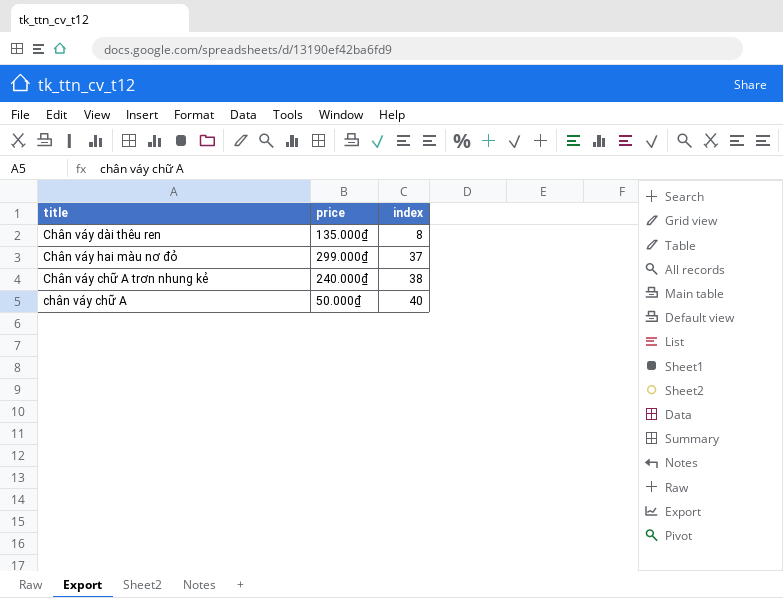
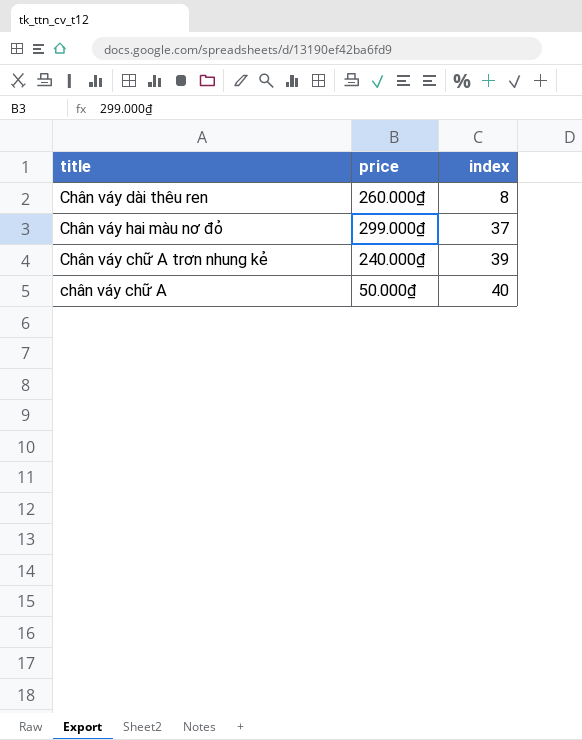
Chân váy dài thêu ren | price: 135.000₫ -> 260.000₫
Chân váy chữ A trơn nhung kẻ | index: 38 -> 39

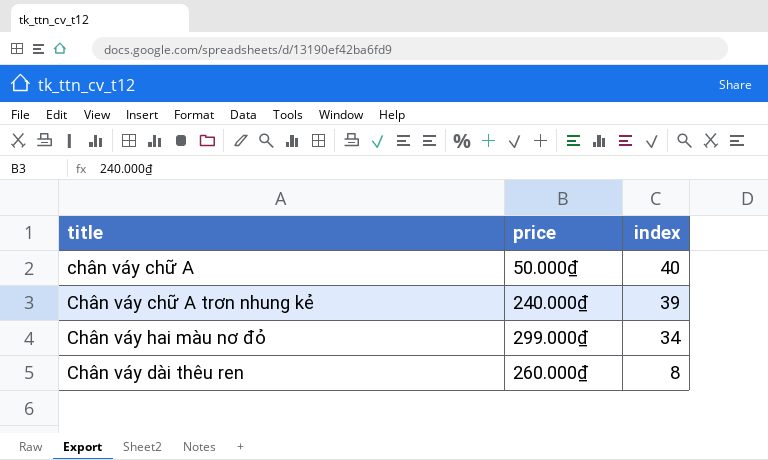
row order: index ascending -> index descending
Chân váy hai màu nơ đỏ | index: 37 -> 34

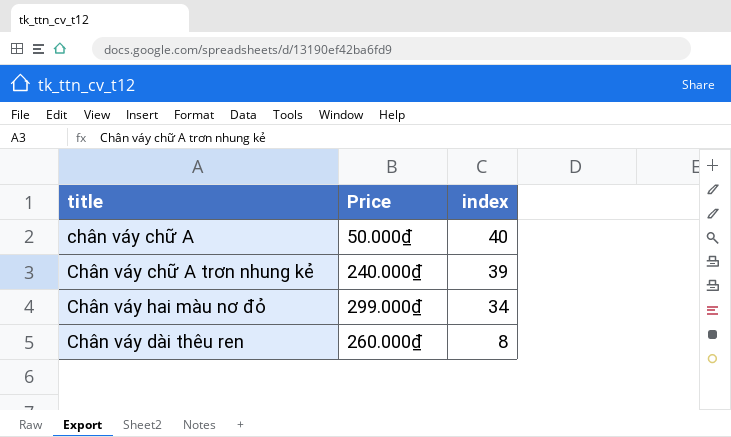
column name: price -> Price

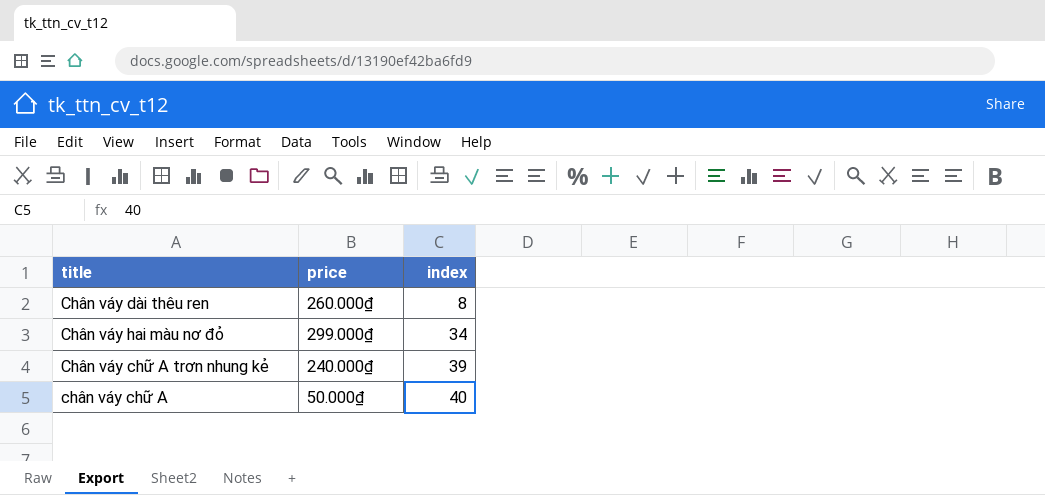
row order: index descending -> index ascending
column name: Price -> price

